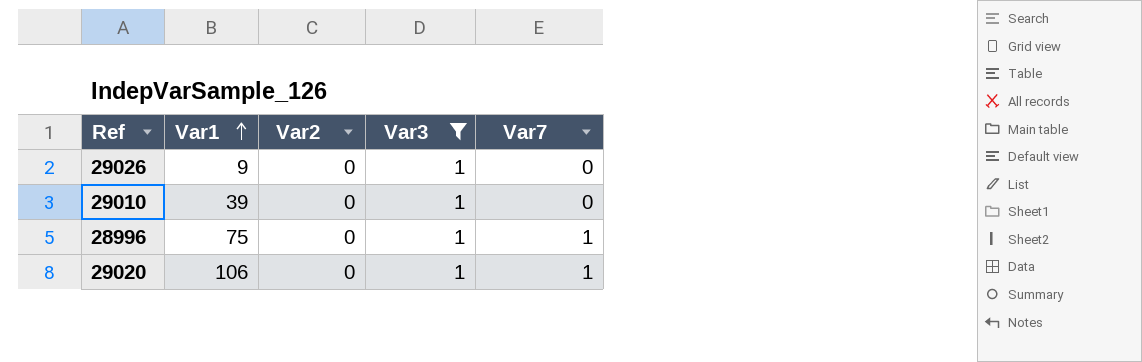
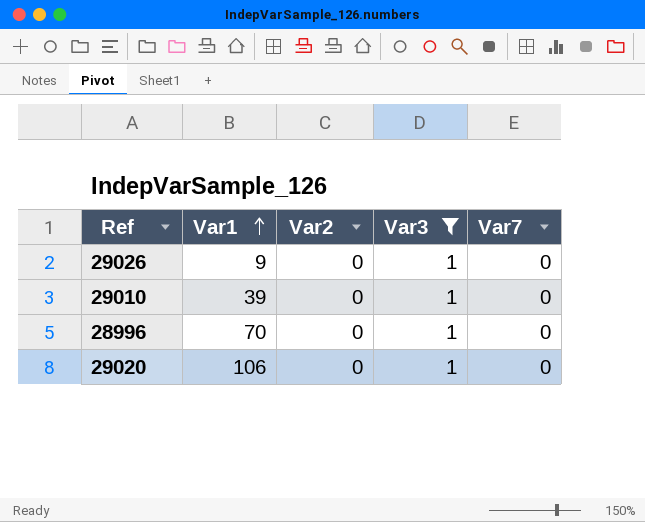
28996 | Var1: 75 -> 70
28996 | Var7: 1 -> 0
29020 | Var7: 1 -> 0

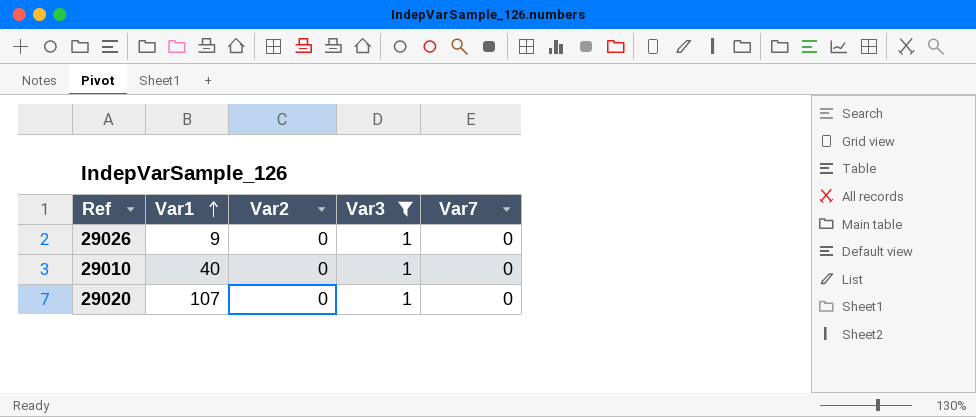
row 28996: 70 | 0 | 1 | 0 -> none
29010 | Var1: 39 -> 40
29020 | Var1: 106 -> 107

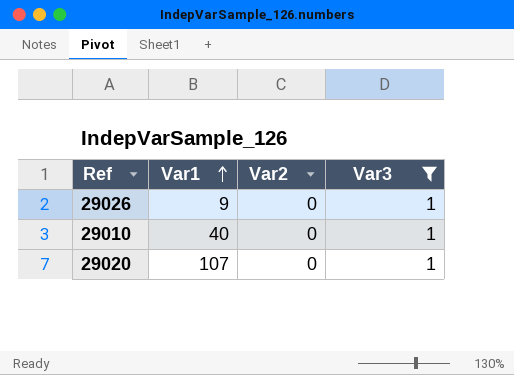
column Var7 | position: 5 -> none

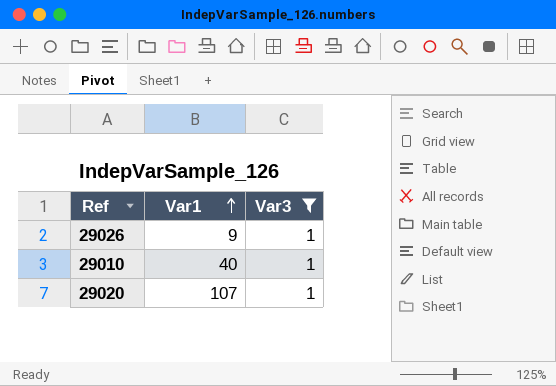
column Var2 | position: 3 -> none

